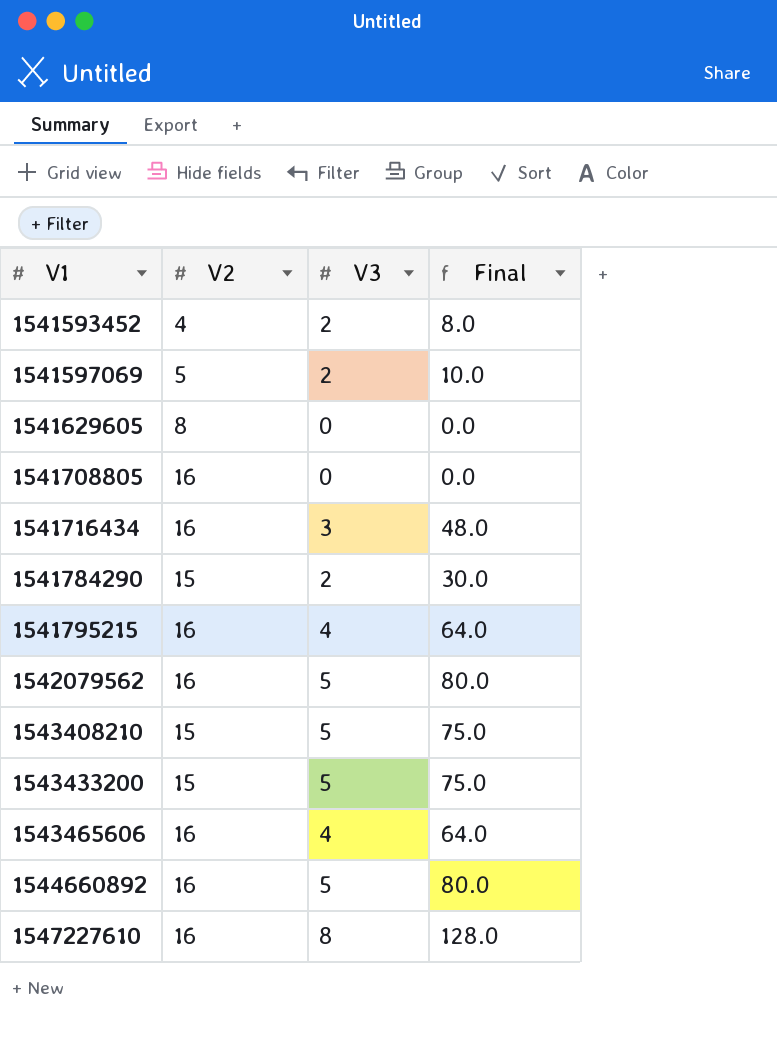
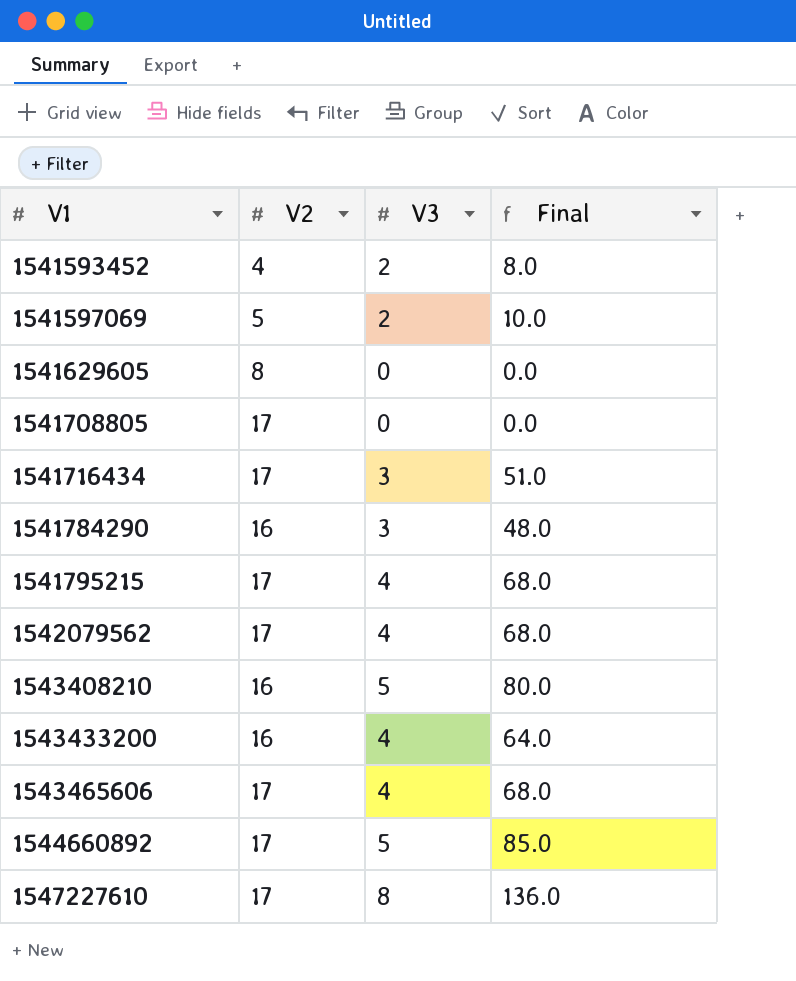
1541708805 | V2: 16 -> 17
1541716434 | V2: 16 -> 17
1541716434 | Final: 48.0 -> 51.0
1541784290 | V2: 15 -> 16
1541784290 | V3: 2 -> 3
1541784290 | Final: 30.0 -> 48.0
1541795215 | V2: 16 -> 17
1541795215 | Final: 64.0 -> 68.0
1542079562 | V2: 16 -> 17
1542079562 | V3: 5 -> 4
1542079562 | Final: 80.0 -> 68.0
1543408210 | V2: 15 -> 16
1543408210 | Final: 75.0 -> 80.0
1543433200 | V2: 15 -> 16
1543433200 | V3: 5 -> 4
1543433200 | Final: 75.0 -> 64.0
1543465606 | V2: 16 -> 17
1543465606 | Final: 64.0 -> 68.0
1544660892 | V2: 16 -> 17
1544660892 | Final: 80.0 -> 85.0
1547227610 | V2: 16 -> 17
1547227610 | Final: 128.0 -> 136.0

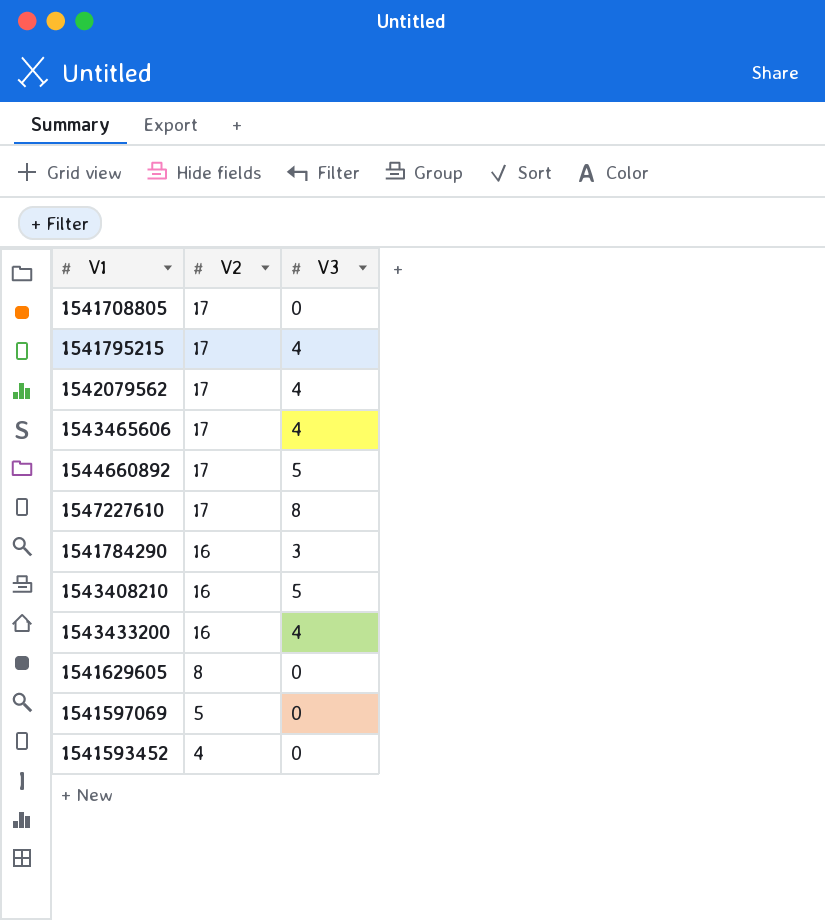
row order: V1 ascending -> V2 descending
column Final | formula: [V2] * [V3] -> none
row 1541716434: 17 | 3 | 51.0 -> none
1541597069 | V3: 2 -> 0
1541593452 | V3: 2 -> 0

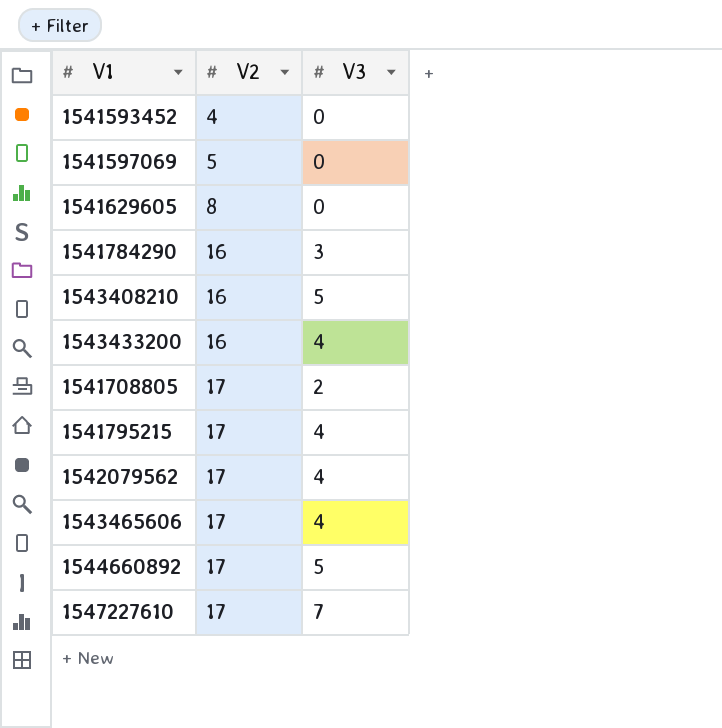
row order: V2 descending -> V2 ascending
1541708805 | V3: 0 -> 2
1547227610 | V3: 8 -> 7

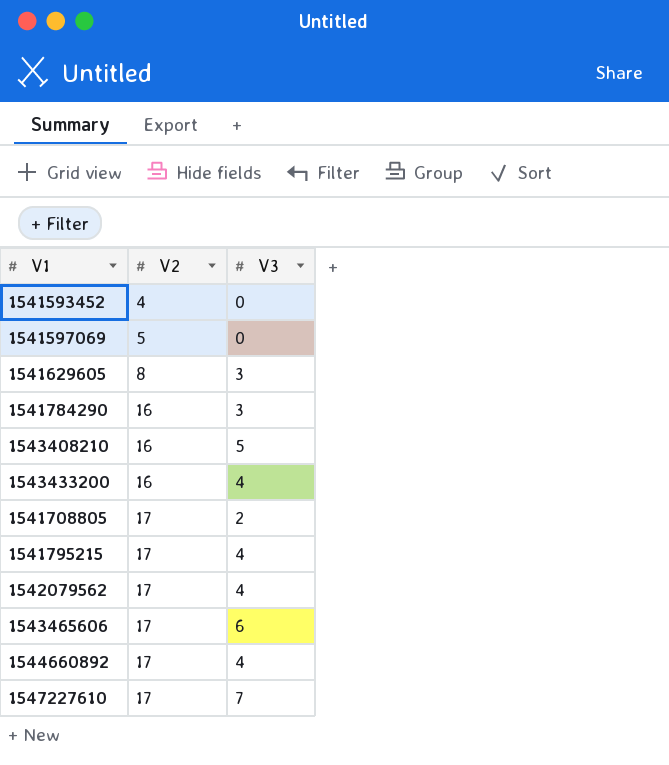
1541629605 | V3: 0 -> 3
1543465606 | V3: 4 -> 6
1544660892 | V3: 5 -> 4

